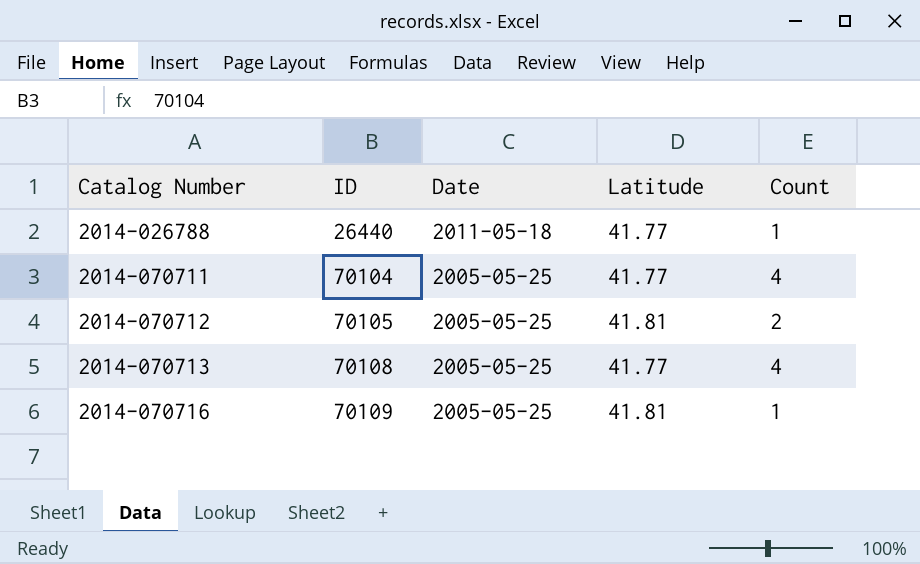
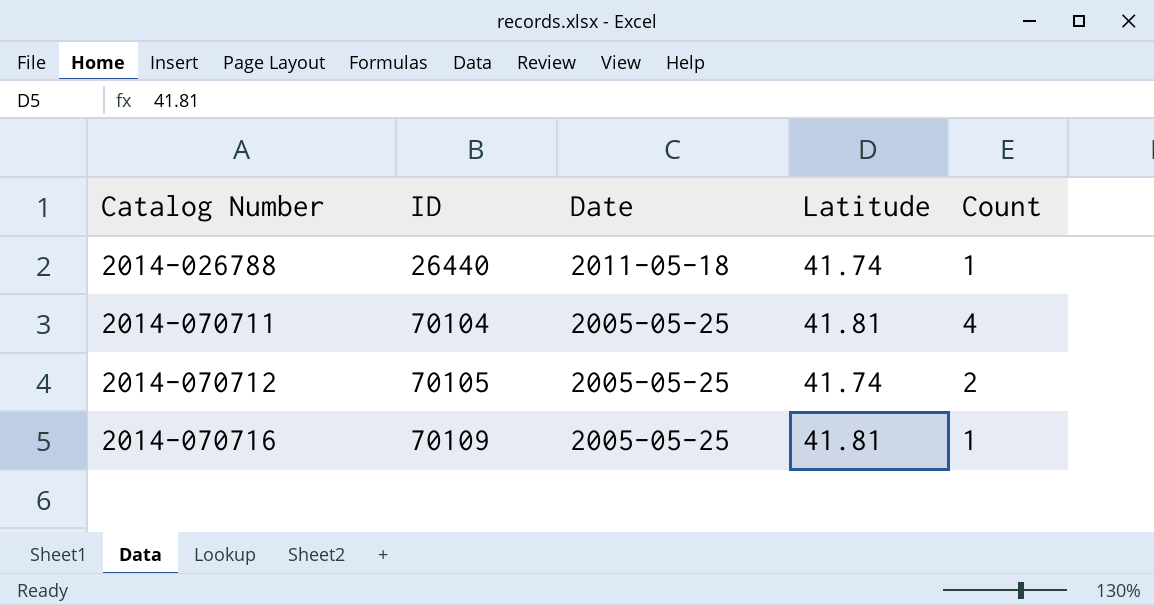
row 2014-070713: 70108 | 2005-05-25 | 41.77 | 4 -> none
2014-026788 | Latitude: 41.77 -> 41.74
2014-070711 | Latitude: 41.77 -> 41.81
2014-070712 | Latitude: 41.81 -> 41.74

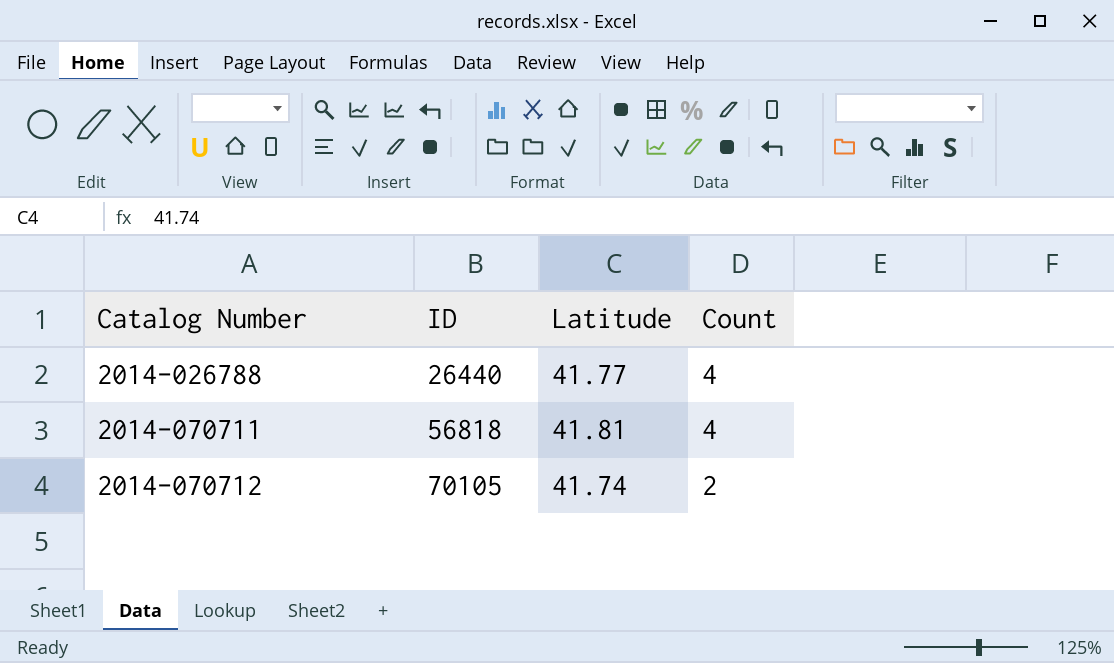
column Date | position: 3 -> none
row 2014-070716: 70109 | 2005-05-25 | 41.81 | 1 -> none
2014-026788 | Latitude: 41.74 -> 41.77
2014-026788 | Count: 1 -> 4
2014-070711 | ID: 70104 -> 56818

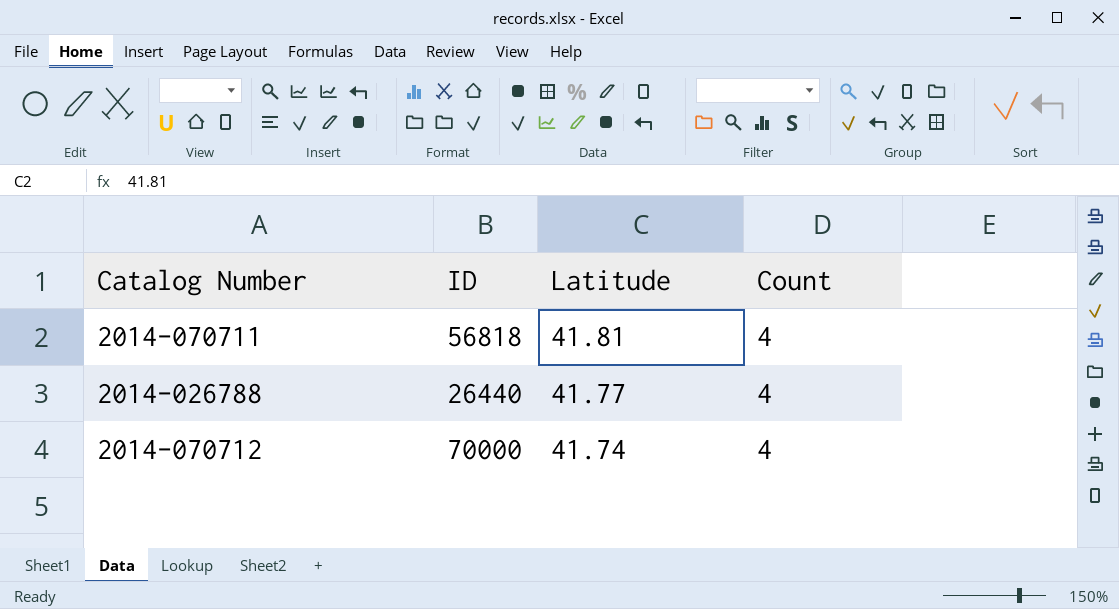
row order: Catalog Number ascending -> Latitude descending
2014-070712 | ID: 70105 -> 70000
2014-070712 | Count: 2 -> 4

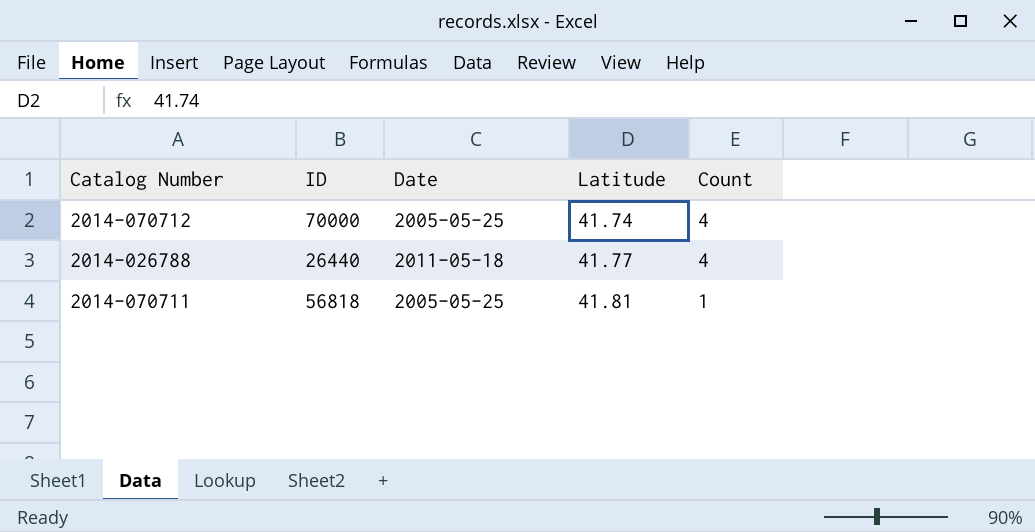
row order: Latitude descending -> Latitude ascending
column Date | position: none -> 3
2014-070711 | Count: 4 -> 1

